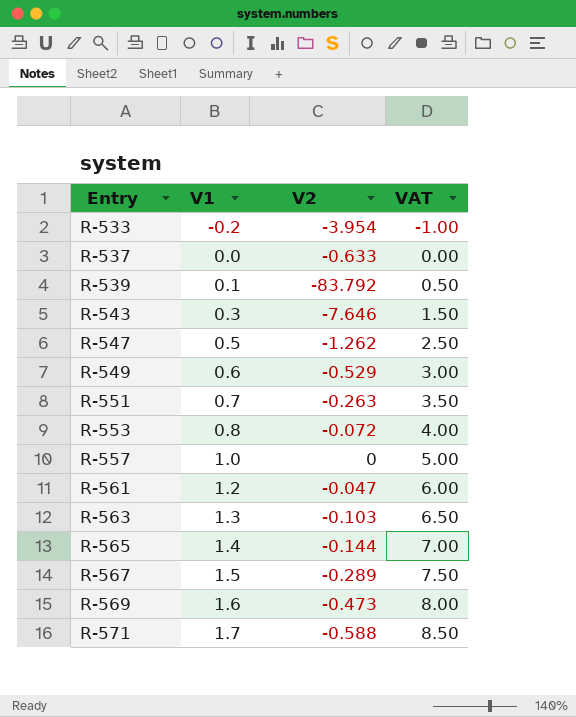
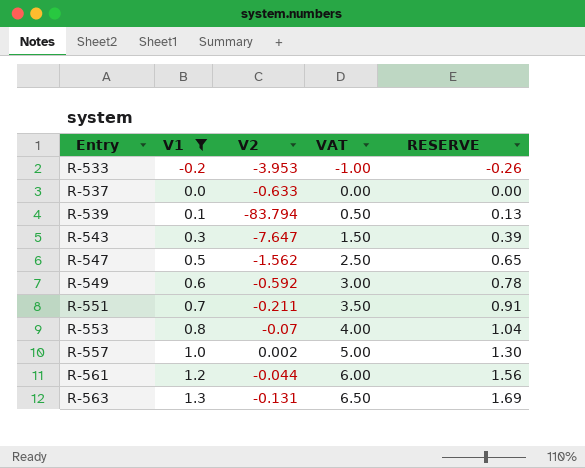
filter: none -> V1 <= 1.3
column RESERVE | formula: none -> [V1] * 1.3
R-533 | V2: -3.954 -> -3.953
R-539 | V2: -83.792 -> -83.794
R-543 | V2: -7.646 -> -7.647
R-547 | V2: -1.262 -> -1.562
R-549 | V2: -0.529 -> -0.592
R-551 | V2: -0.263 -> -0.211
R-553 | V2: -0.072 -> -0.07
R-557 | V2: 0 -> 0.002
R-561 | V2: -0.047 -> -0.044
R-563 | V2: -0.103 -> -0.131

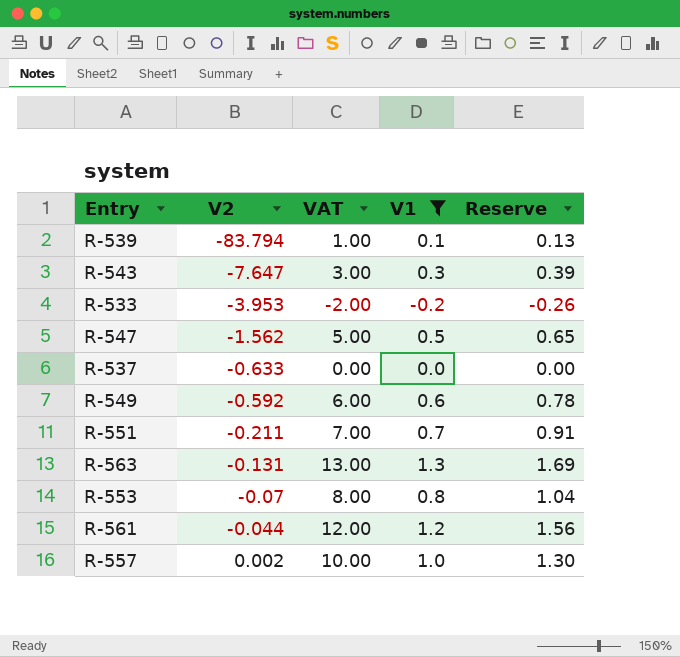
row order: Entry ascending -> V2 ascending
column VAT | formula: [V1] * 5 -> [V1] * 10
column V1 | position: 2 -> 4
column name: RESERVE -> Reserve

